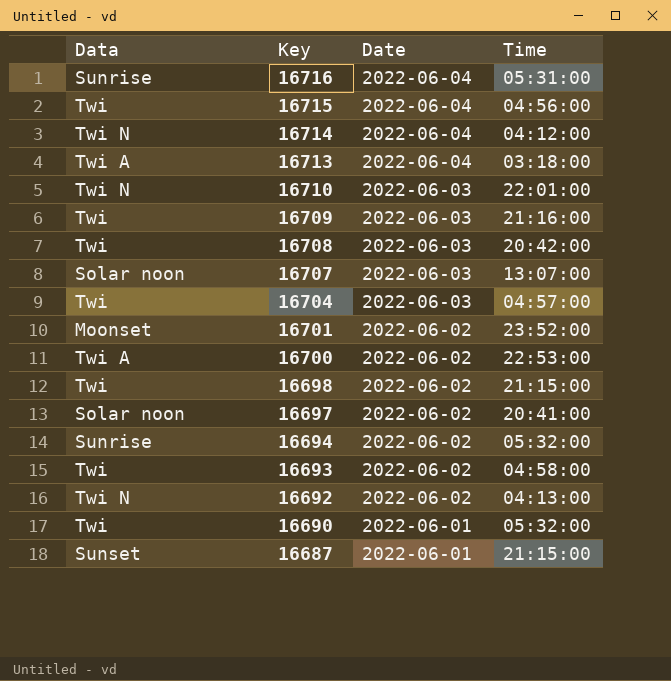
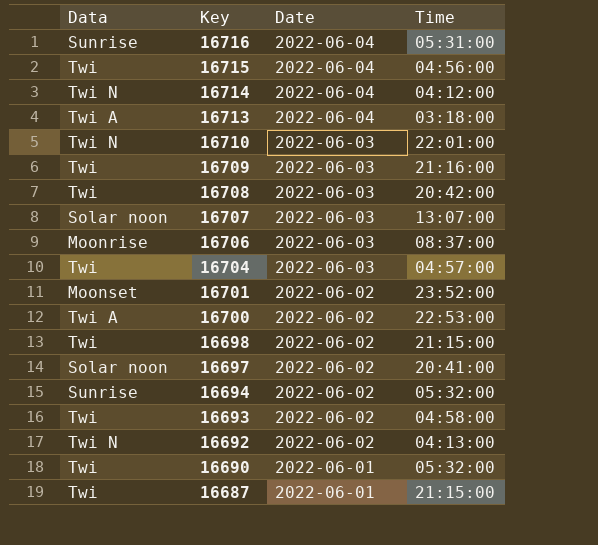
row 16706: none -> Moonrise | 2022-06-03 | 08:37:00
16687 | Data: Sunset -> Twi

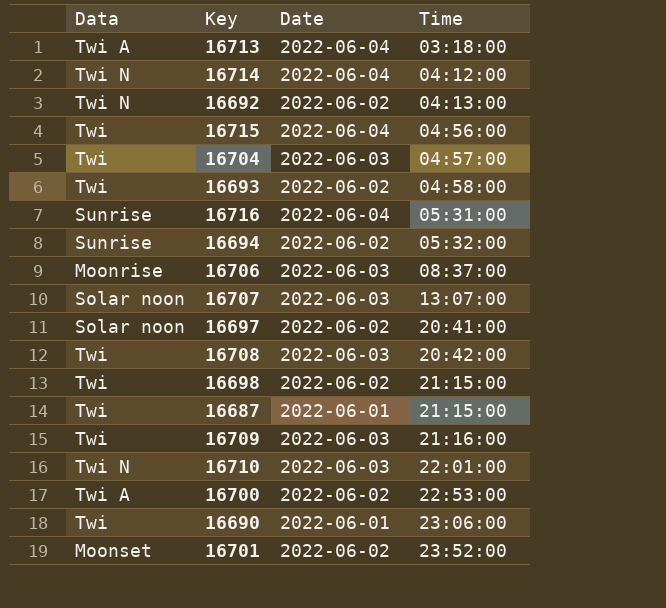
row order: Key descending -> Time ascending
16690 | Time: 05:32:00 -> 23:06:00

